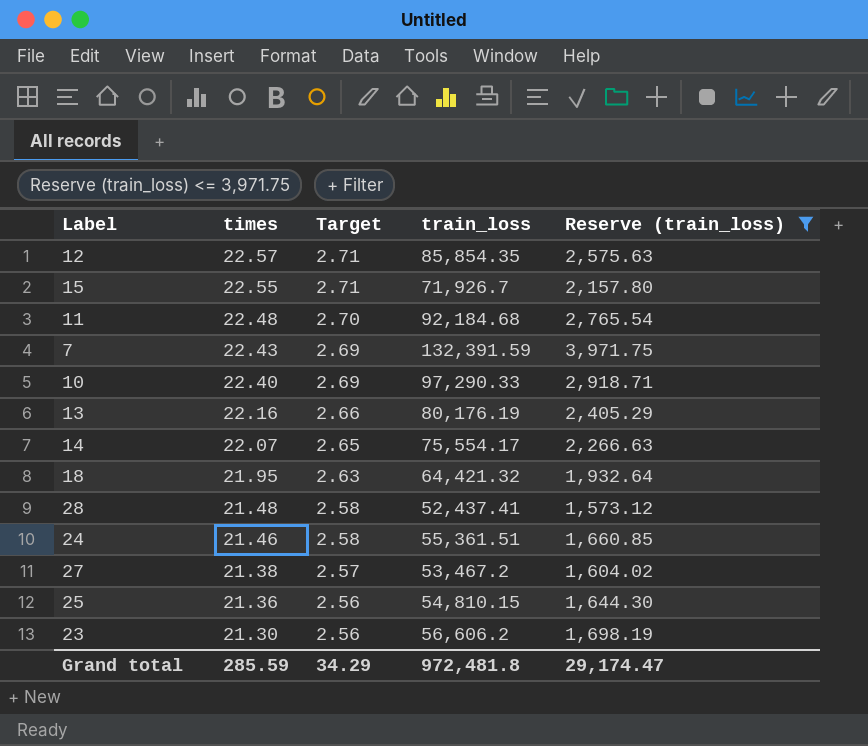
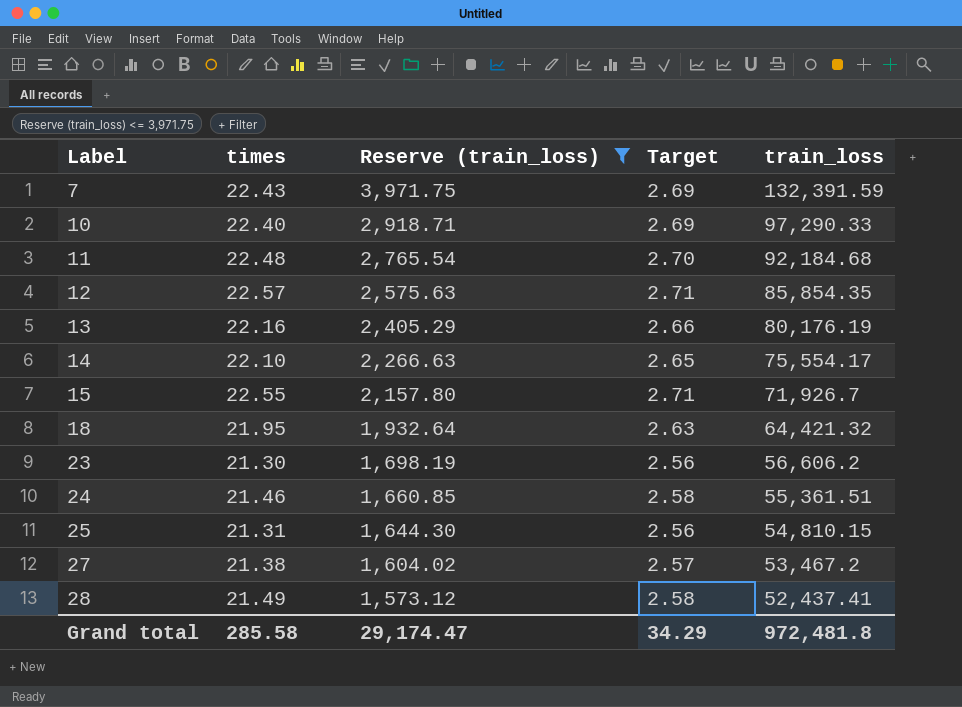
row order: times descending -> Label ascending
column Reserve (train_loss) | position: 5 -> 3
14 | times: 22.07 -> 22.10
25 | times: 21.36 -> 21.31
28 | times: 21.48 -> 21.49
Grand total | times: 285.59 -> 285.58

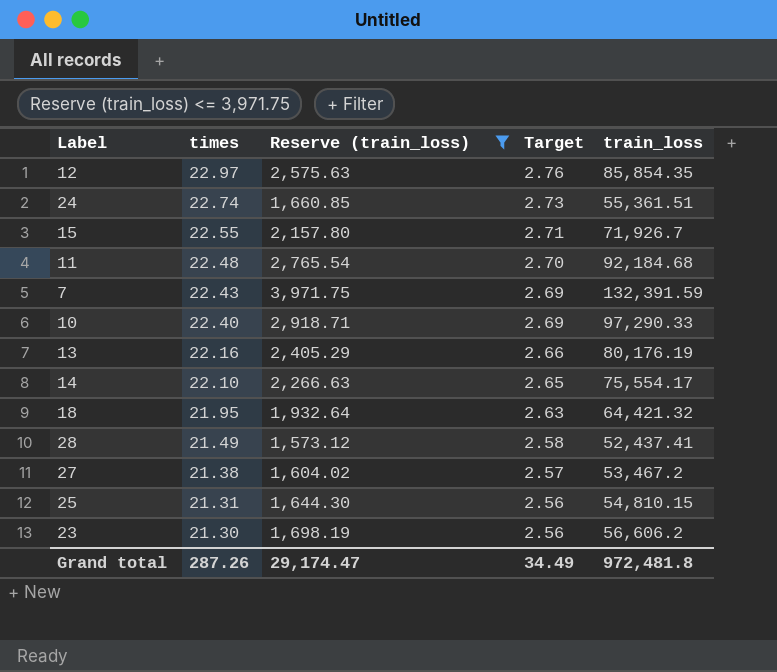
row order: Label ascending -> times descending
12 | times: 22.57 -> 22.97
12 | Target: 2.71 -> 2.76
24 | times: 21.46 -> 22.74
24 | Target: 2.58 -> 2.73
Grand total | times: 285.58 -> 287.26
Grand total | Target: 34.29 -> 34.49

